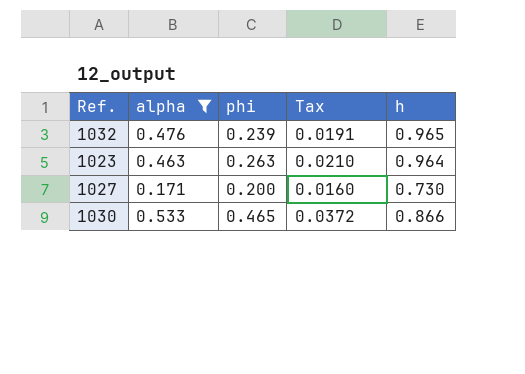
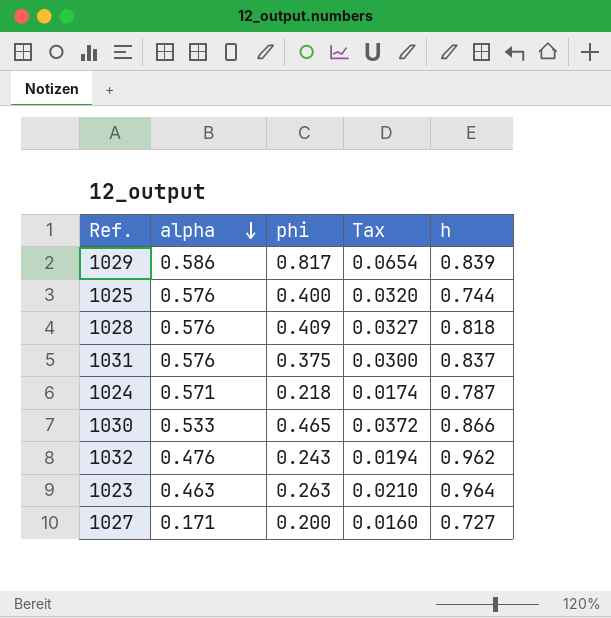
filter: alpha <= 0.533 -> none
row order: none -> alpha descending
1032 | phi: 0.239 -> 0.243
1032 | Tax: 0.0191 -> 0.0194
1032 | h: 0.965 -> 0.962
1027 | h: 0.730 -> 0.727

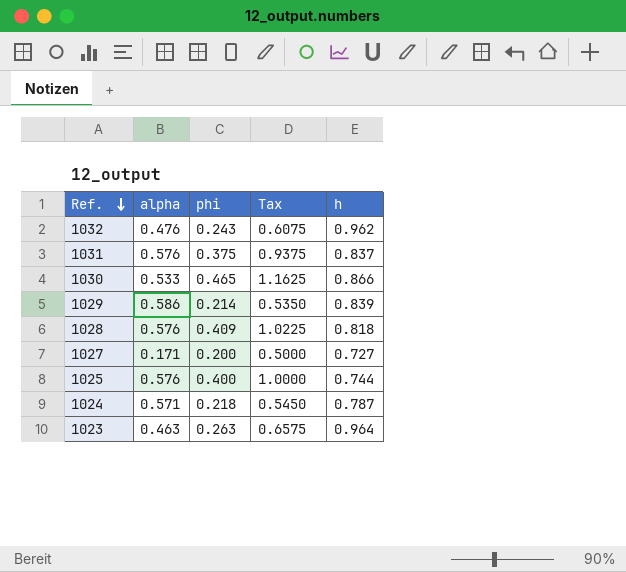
row order: alpha descending -> Ref. descending
column Tax | formula: [phi] * 0.08 -> [phi] * 2.5
1029 | phi: 0.817 -> 0.214

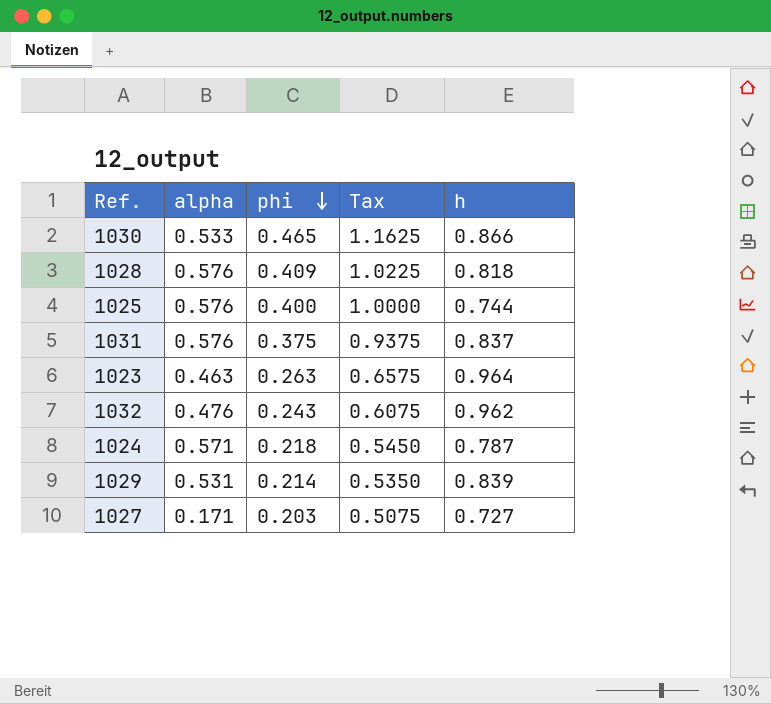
row order: Ref. descending -> phi descending
1029 | alpha: 0.586 -> 0.531
1027 | phi: 0.200 -> 0.203
1027 | Tax: 0.5000 -> 0.5075

